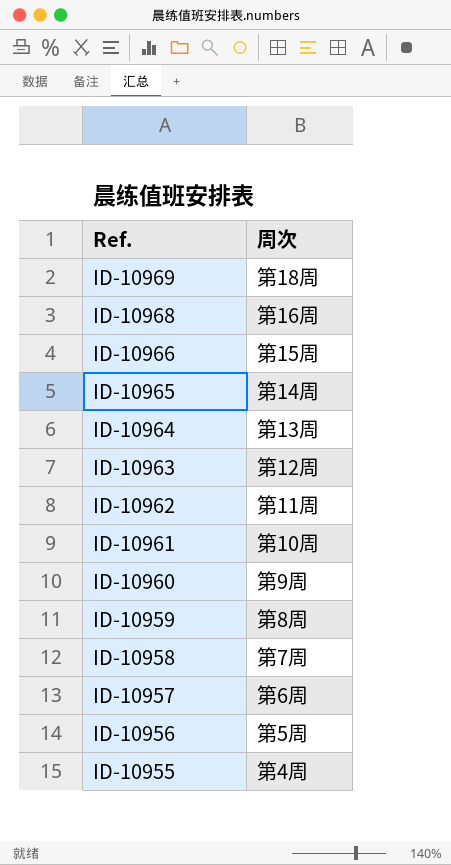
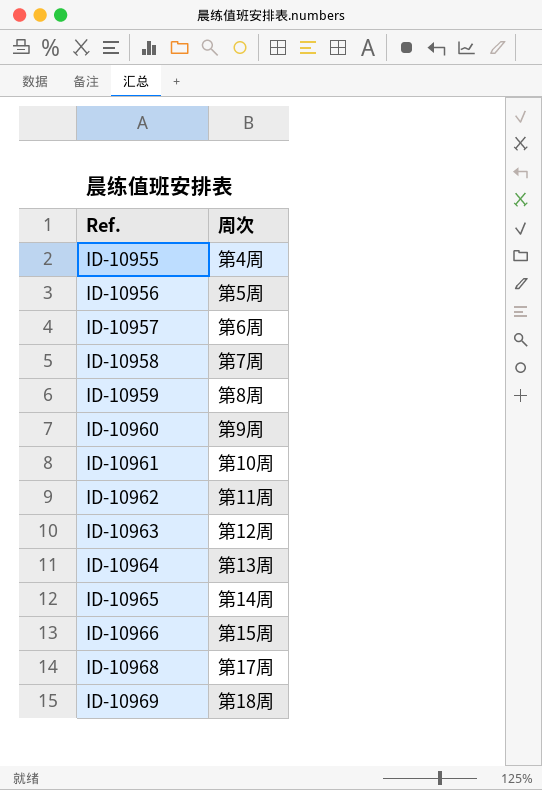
row order: Ref. descending -> Ref. ascending
ID-10968 | 周次: 第16周 -> 第17周

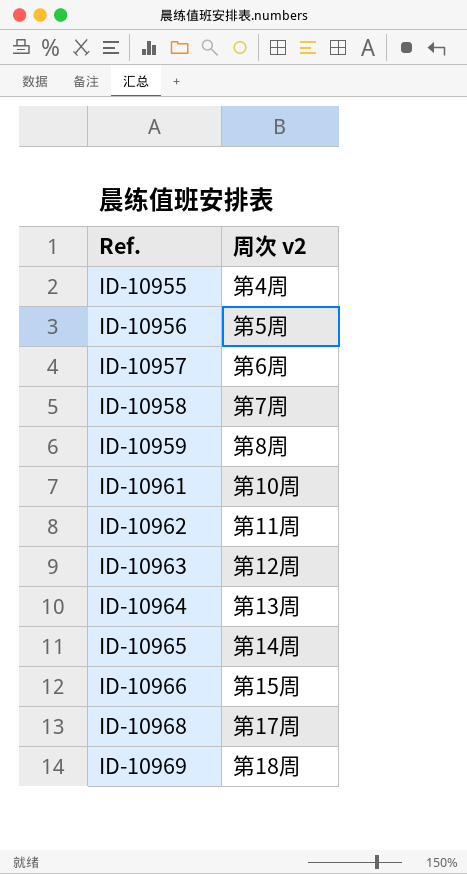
column name: 周次 -> 周次 v2
row ID-10960: 第9周 -> none

